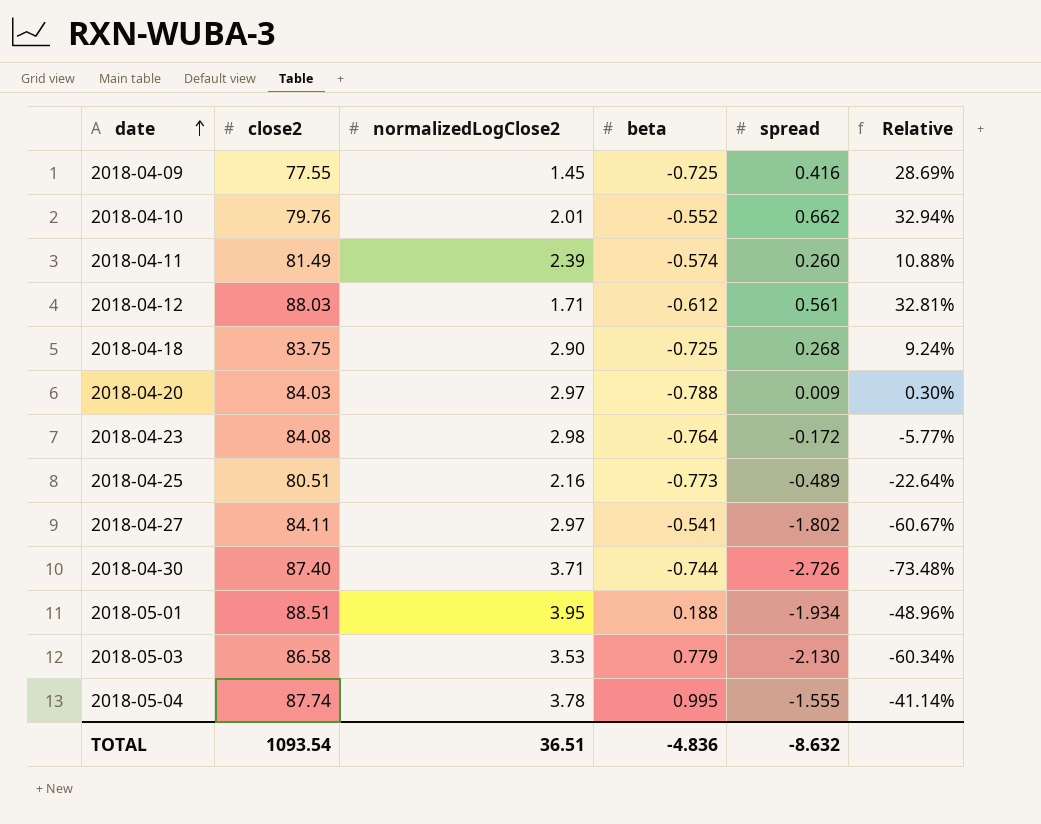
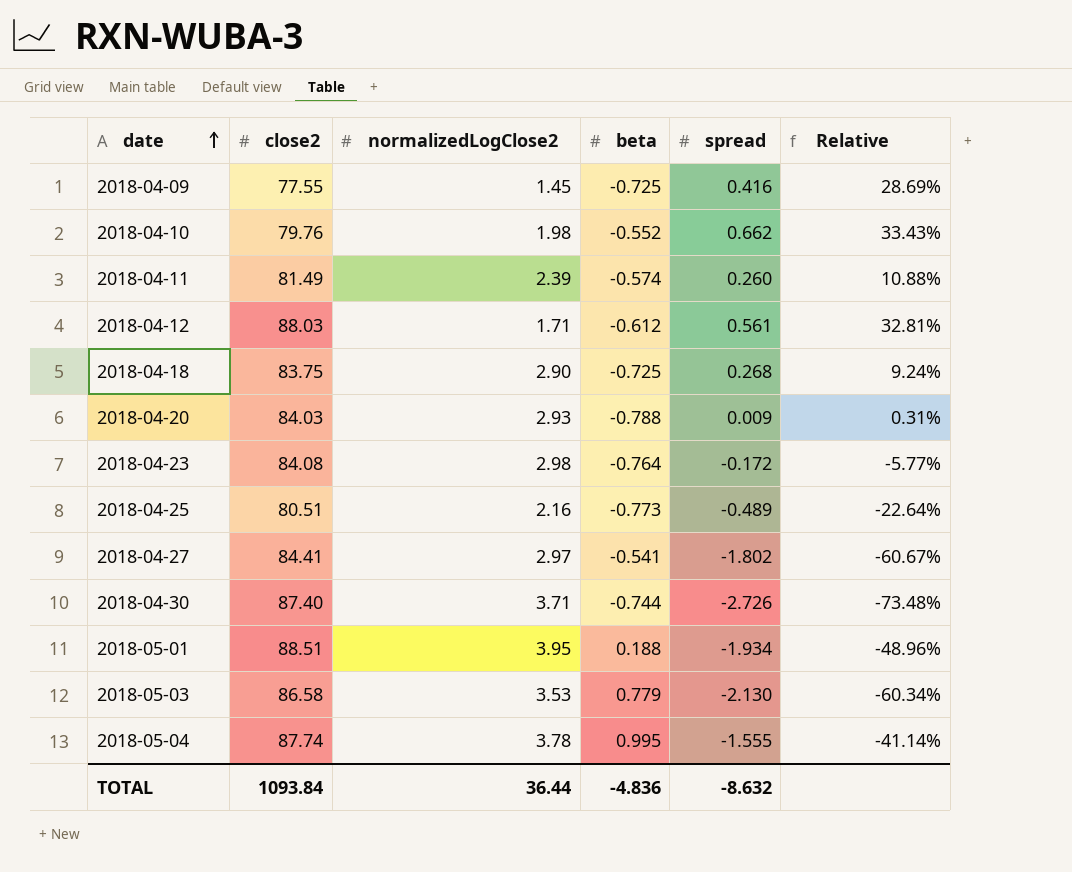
2018-04-10 | normalizedLogClose2: 2.01 -> 1.98
2018-04-10 | Relative: 32.94% -> 33.43%
2018-04-20 | normalizedLogClose2: 2.97 -> 2.93
2018-04-20 | Relative: 0.30% -> 0.31%
2018-04-27 | close2: 84.11 -> 84.41
TOTAL | close2: 1093.54 -> 1093.84
TOTAL | normalizedLogClose2: 36.51 -> 36.44

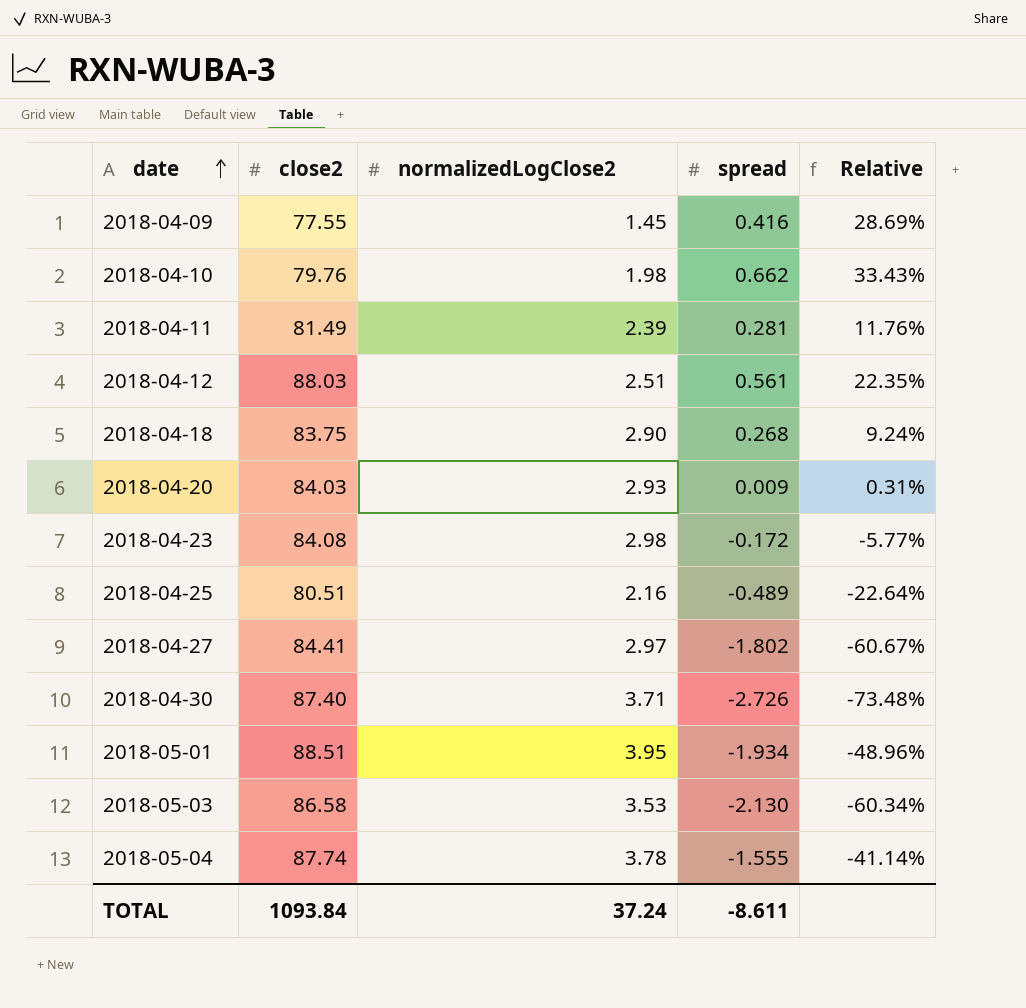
column beta | position: 4 -> none
2018-04-11 | spread: 0.260 -> 0.281
2018-04-11 | Relative: 10.88% -> 11.76%
2018-04-12 | normalizedLogClose2: 1.71 -> 2.51
2018-04-12 | Relative: 32.81% -> 22.35%
TOTAL | normalizedLogClose2: 36.44 -> 37.24
TOTAL | spread: -8.632 -> -8.611

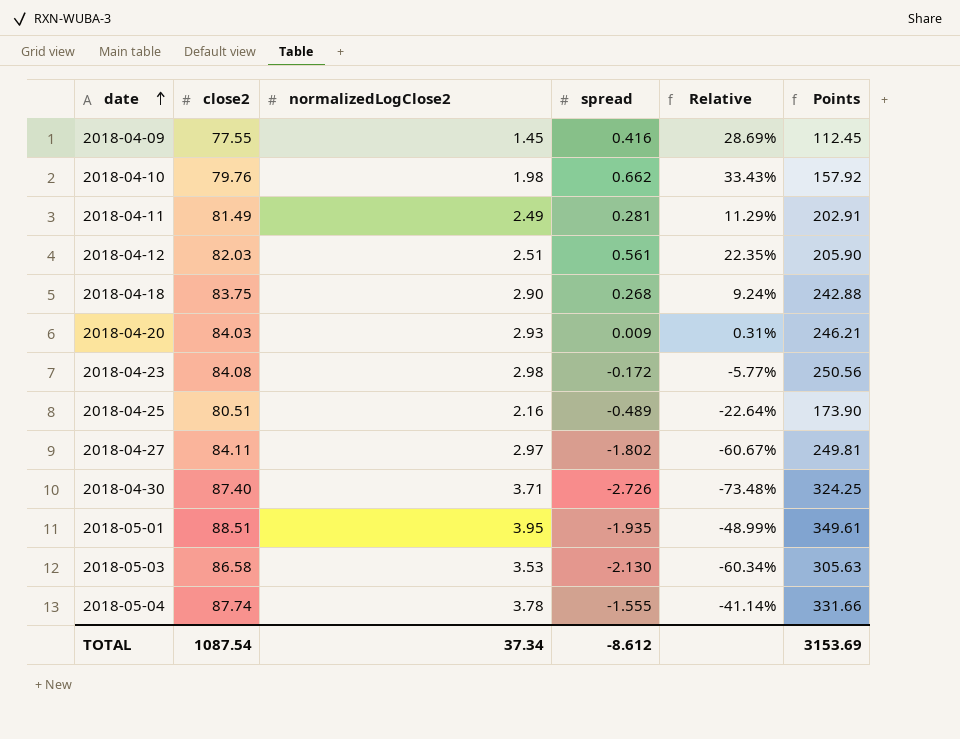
column Points | formula: none -> [close2] * [normalizedLogClose2]
2018-04-11 | normalizedLogClose2: 2.39 -> 2.49
2018-04-11 | Relative: 11.76% -> 11.29%
2018-04-12 | close2: 88.03 -> 82.03
2018-04-27 | close2: 84.41 -> 84.11
2018-05-01 | spread: -1.934 -> -1.935
2018-05-01 | Relative: -48.96% -> -48.99%
TOTAL | close2: 1093.84 -> 1087.54
TOTAL | normalizedLogClose2: 37.24 -> 37.34
TOTAL | spread: -8.611 -> -8.612

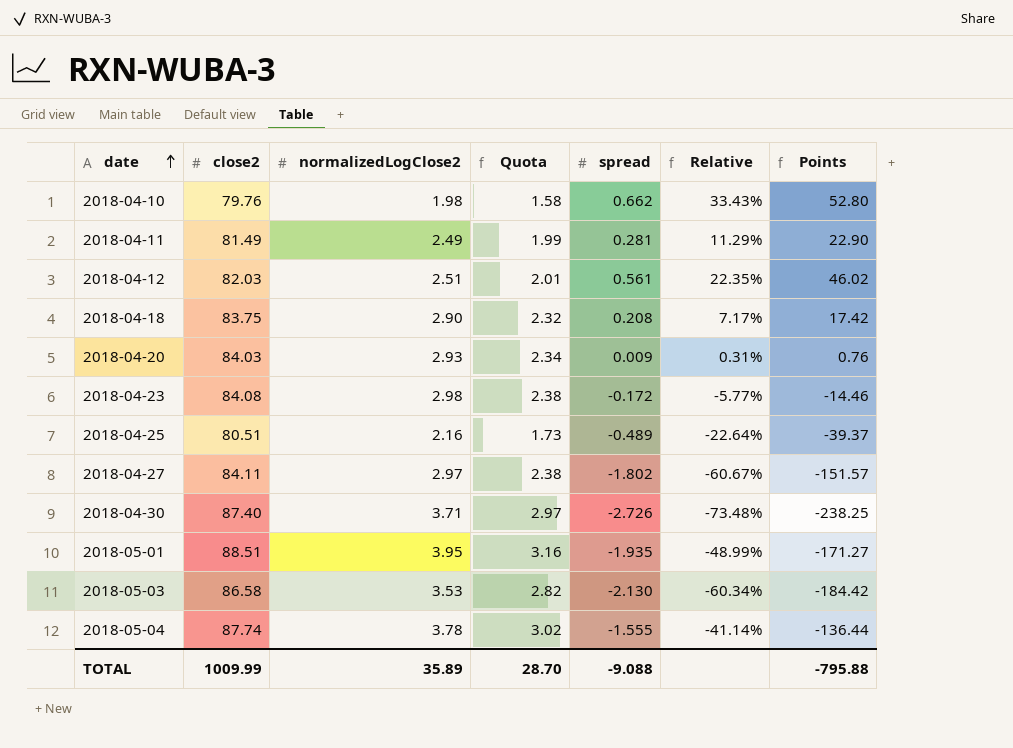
column Quota | formula: none -> [normalizedLogClose2] * 0.8
column Points | formula: [close2] * [normalizedLogClose2] -> [close2] * [spread]
row 2018-04-09: 77.55 | 1.45 | 0.416 | 28.69% | 112.45 -> none
2018-04-18 | spread: 0.268 -> 0.208
2018-04-18 | Relative: 9.24% -> 7.17%
TOTAL | close2: 1087.54 -> 1009.99
TOTAL | normalizedLogClose2: 37.34 -> 35.89
TOTAL | spread: -8.612 -> -9.088
TOTAL | Points: 3153.69 -> -795.88

